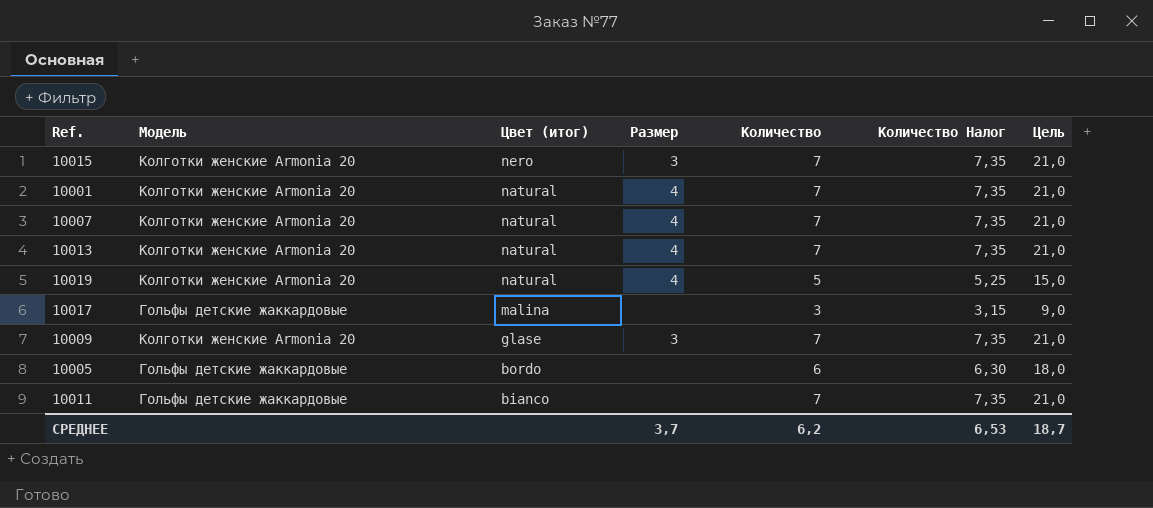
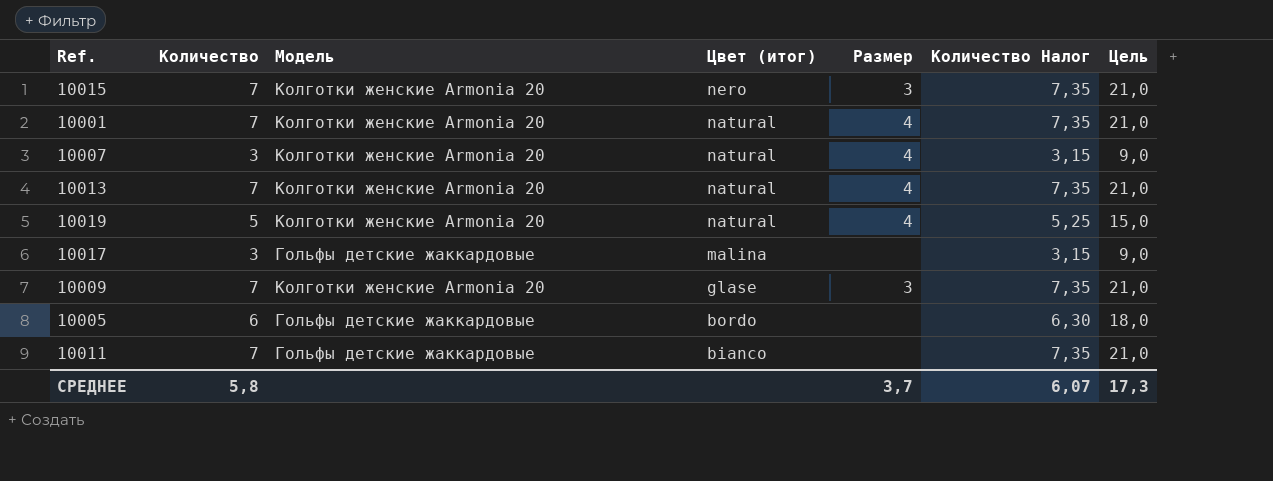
column Количество | position: 5 -> 2
10007 | Количество: 7 -> 3
10007 | Количество Налог: 7,35 -> 3,15
10007 | Цель: 21,0 -> 9,0
СРЕДНЕЕ | Количество: 6,2 -> 5,8
СРЕДНЕЕ | Количество Налог: 6,53 -> 6,07
СРЕДНЕЕ | Цель: 18,7 -> 17,3

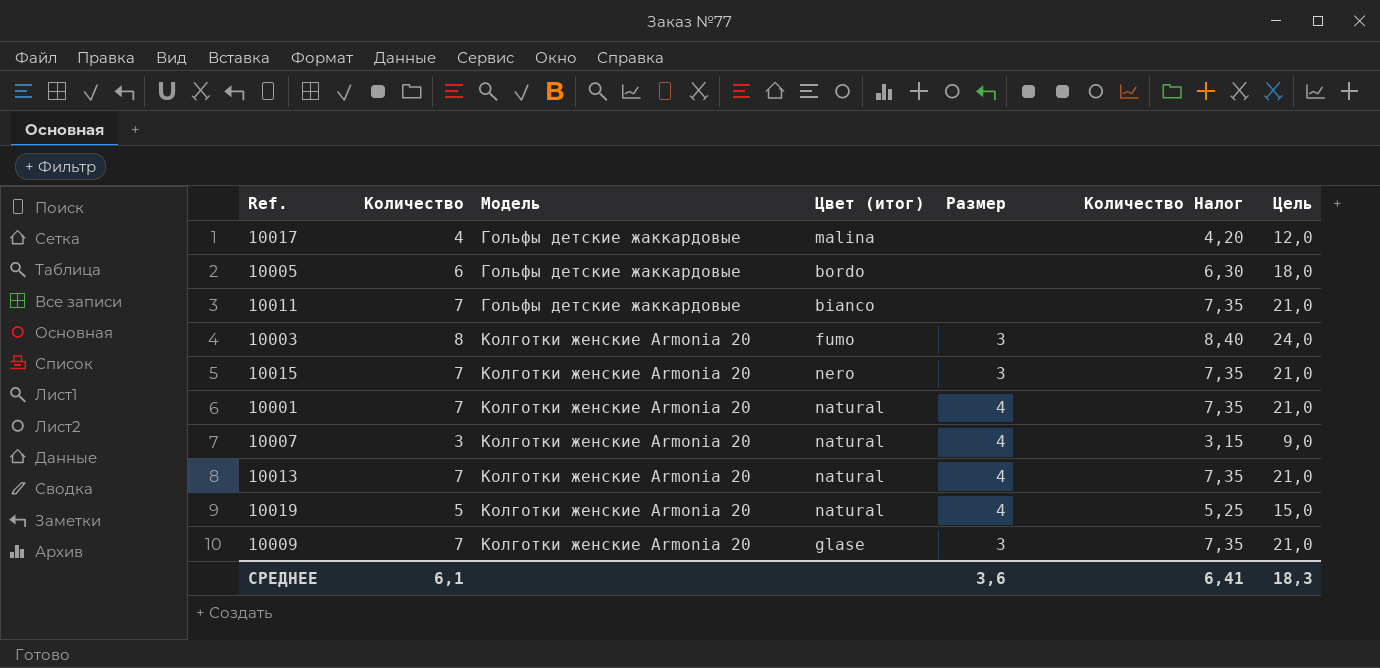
row order: Цвет (итог) descending -> Модель ascending
10017 | Количество: 3 -> 4
10017 | Количество Налог: 3,15 -> 4,20
10017 | Цель: 9,0 -> 12,0
row 10003: none -> 8 | Колготки женские Armonia 20 | fumo | 3 | 8,40 | 24,0
СРЕДНЕЕ | Количество: 5,8 -> 6,1
СРЕДНЕЕ | Размер: 3,7 -> 3,6
СРЕДНЕЕ | Количество Налог: 6,07 -> 6,41
СРЕДНЕЕ | Цель: 17,3 -> 18,3

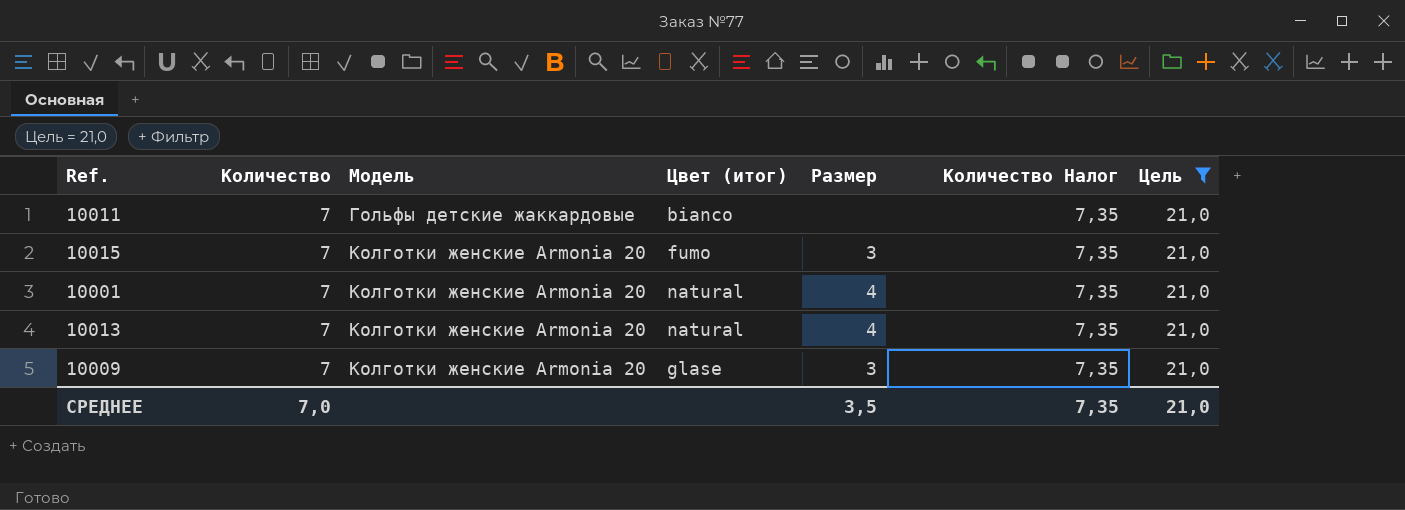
filter: none -> Цель = 21,0
10015 | Цвет (итог): nero -> fumo
СРЕДНЕЕ | Количество: 6,1 -> 7,0
СРЕДНЕЕ | Размер: 3,6 -> 3,5
СРЕДНЕЕ | Количество Налог: 6,41 -> 7,35
СРЕДНЕЕ | Цель: 18,3 -> 21,0

